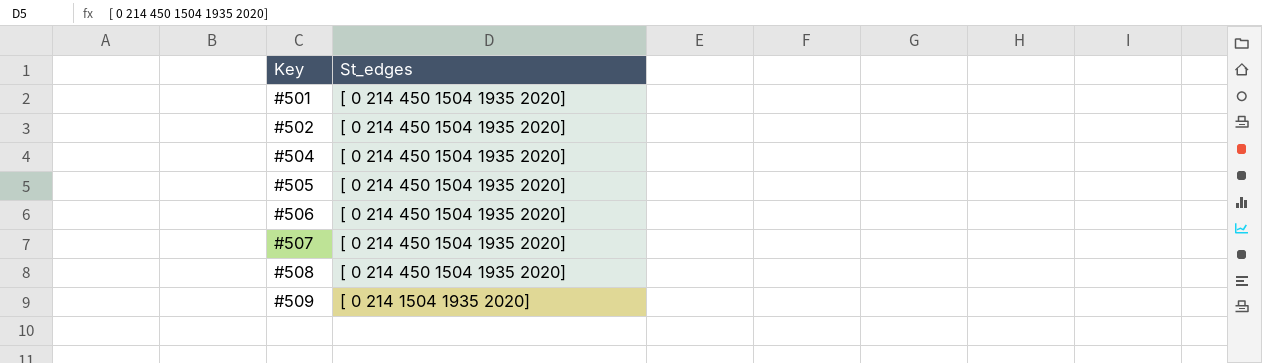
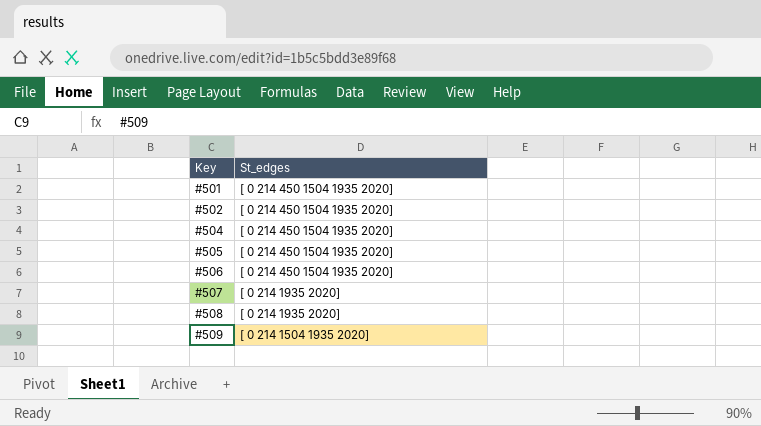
#507 | St_edges: [ 0 214 450 1504 1935 2020] -> [ 0 214 1935 2020]
#508 | St_edges: [ 0 214 450 1504 1935 2020] -> [ 0 214 1935 2020]

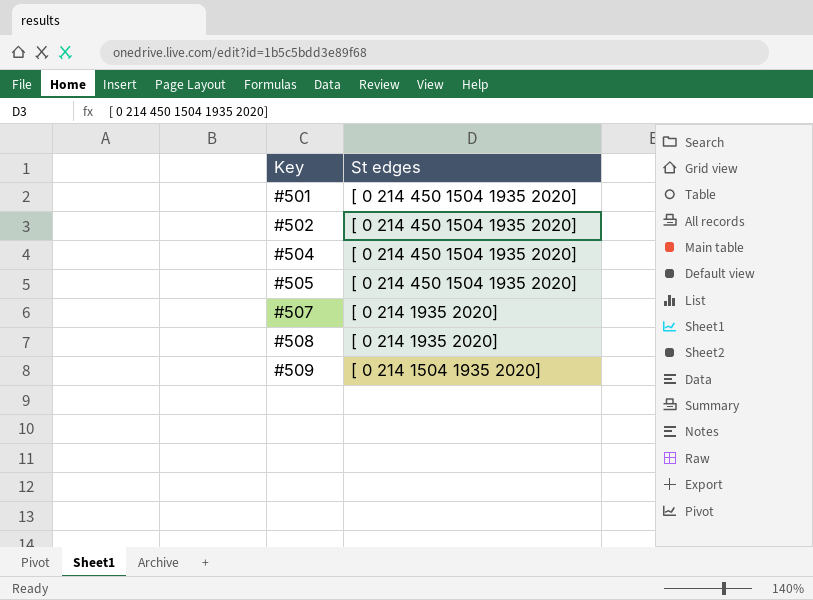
column name: St_edges -> St edges
row #506: [ 0 214 450 1504 1935 2020] -> none

